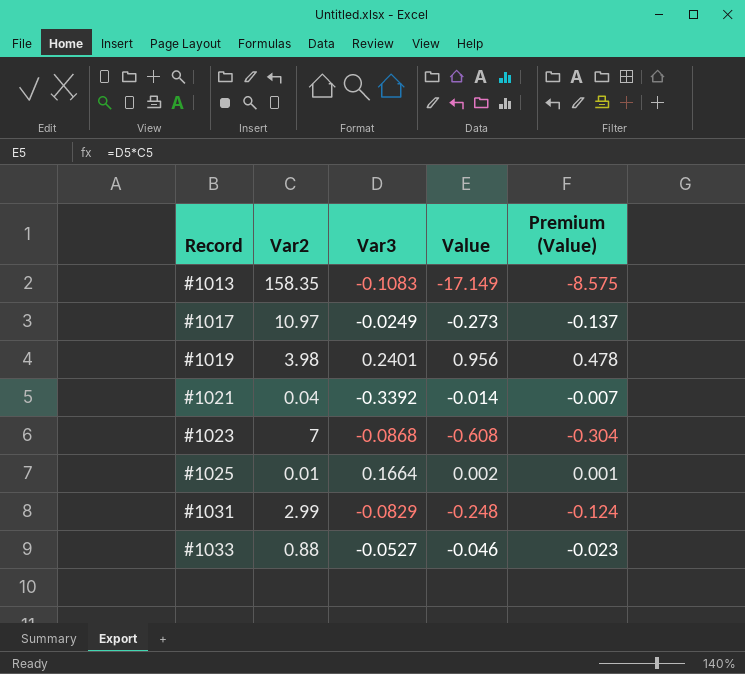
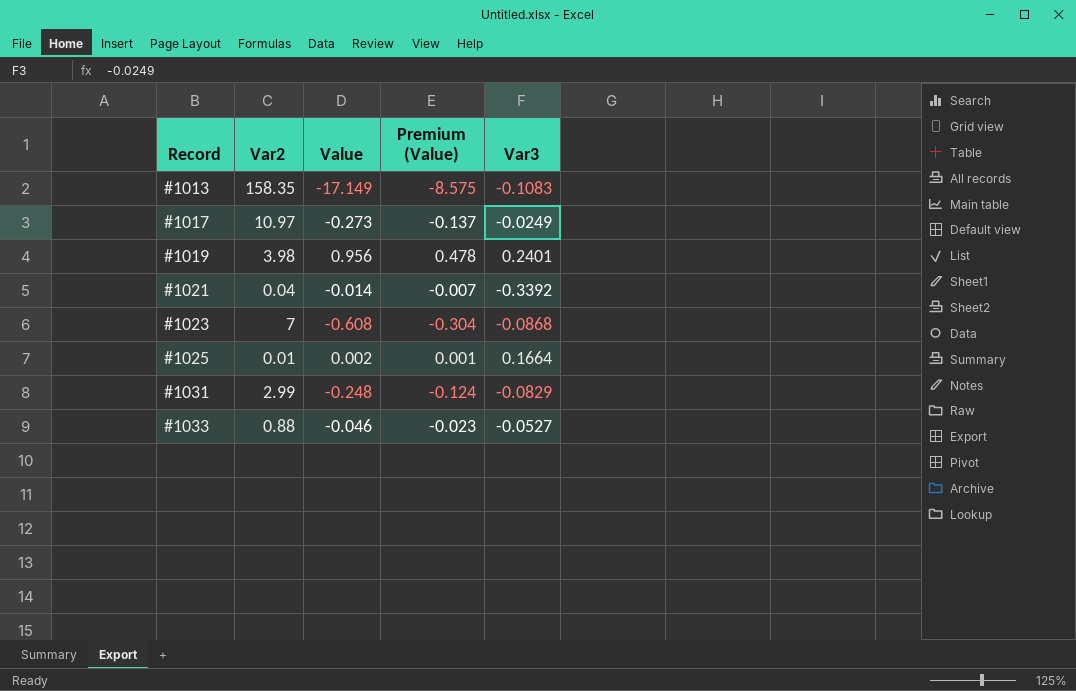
column Var3 | position: 3 -> 5

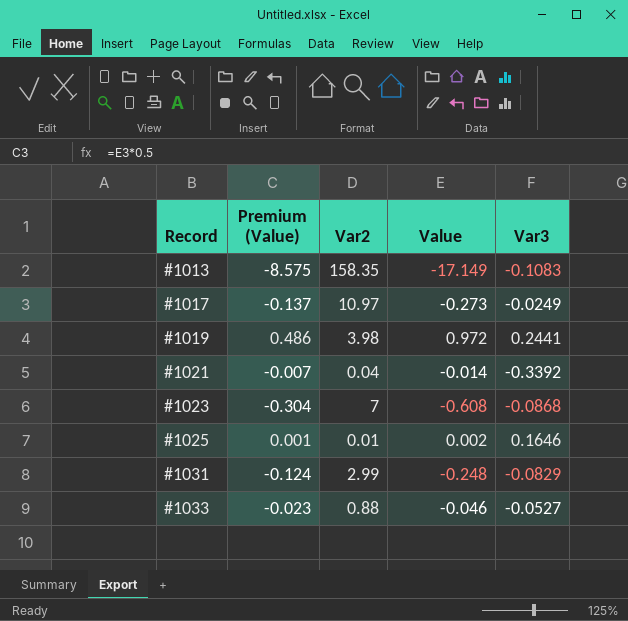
column Premium (Value) | position: 4 -> 2
#1019 | Premium (Value): 0.478 -> 0.486
#1019 | Value: 0.956 -> 0.972
#1019 | Var3: 0.2401 -> 0.2441
#1025 | Var3: 0.1664 -> 0.1646

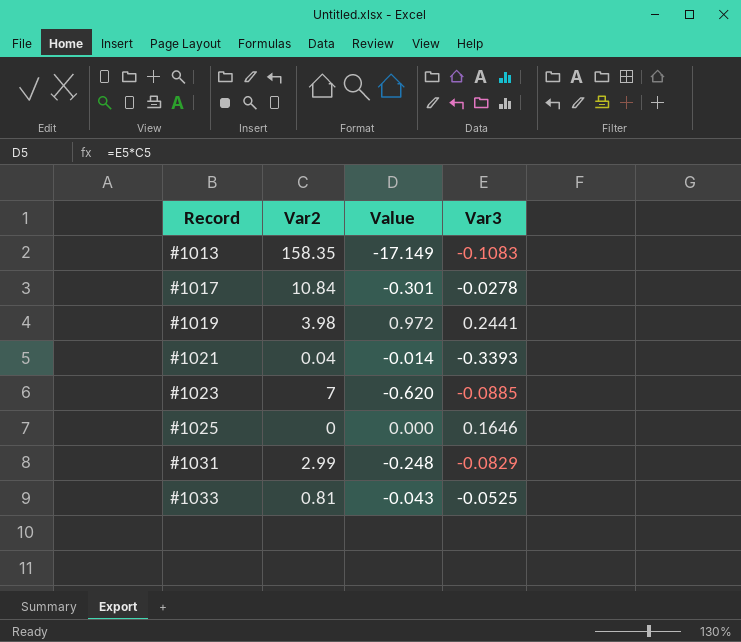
column Premium (Value) | formula: [Value] * 0.5 -> none
#1017 | Var2: 10.97 -> 10.84
#1017 | Value: -0.273 -> -0.301
#1017 | Var3: -0.0249 -> -0.0278
#1021 | Var3: -0.3392 -> -0.3393
#1023 | Value: -0.608 -> -0.620
#1023 | Var3: -0.0868 -> -0.0885
#1025 | Var2: 0.01 -> 0
#1025 | Value: 0.002 -> 0.000
#1033 | Var2: 0.88 -> 0.81
#1033 | Value: -0.046 -> -0.043
#1033 | Var3: -0.0527 -> -0.0525

